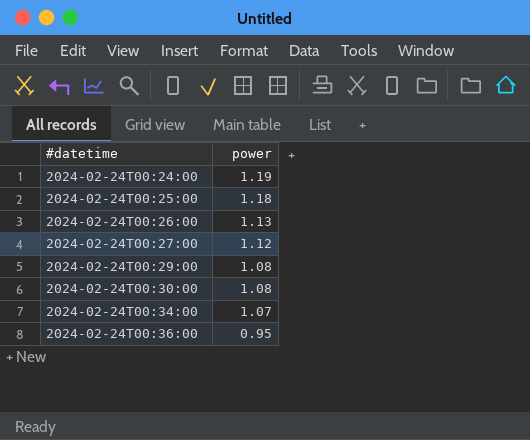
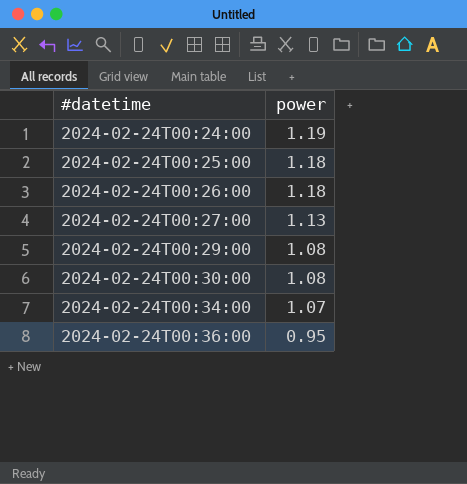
2024-02-24T00:26:00 | power: 1.13 -> 1.18
2024-02-24T00:27:00 | power: 1.12 -> 1.13

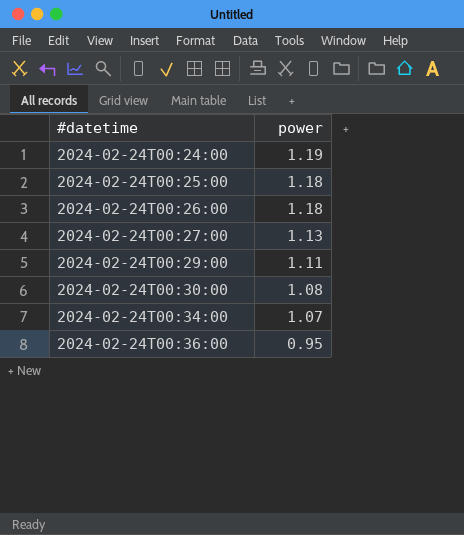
2024-02-24T00:29:00 | power: 1.08 -> 1.11

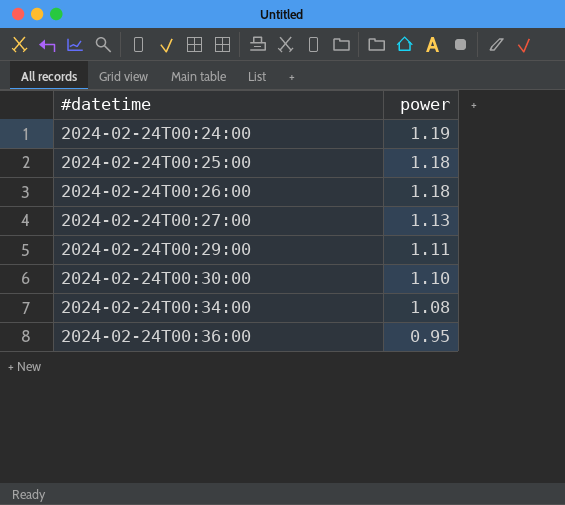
2024-02-24T00:30:00 | power: 1.08 -> 1.10
2024-02-24T00:34:00 | power: 1.07 -> 1.08

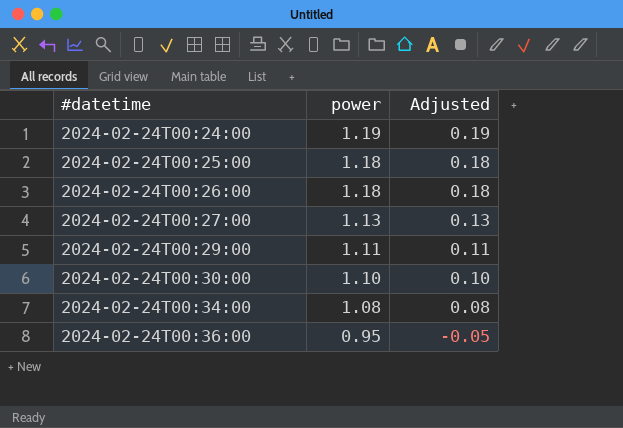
column Adjusted | formula: none -> [power] - 1

